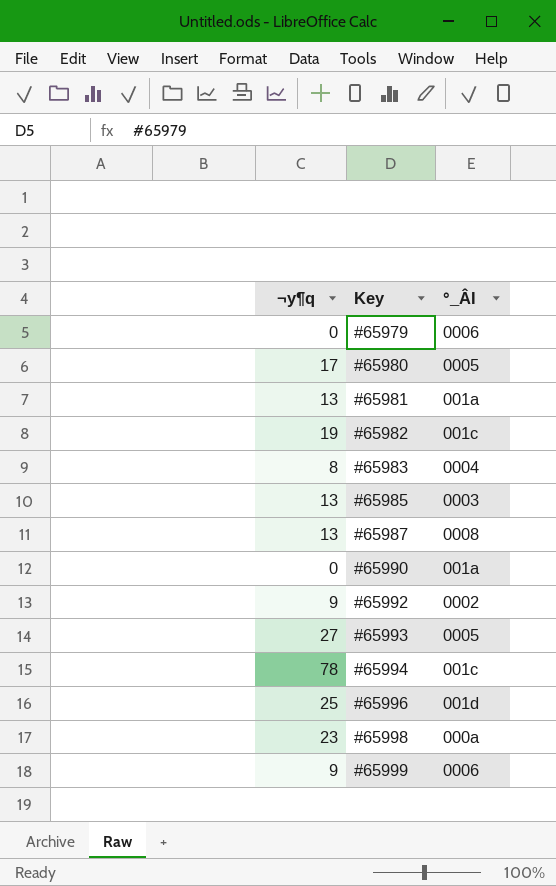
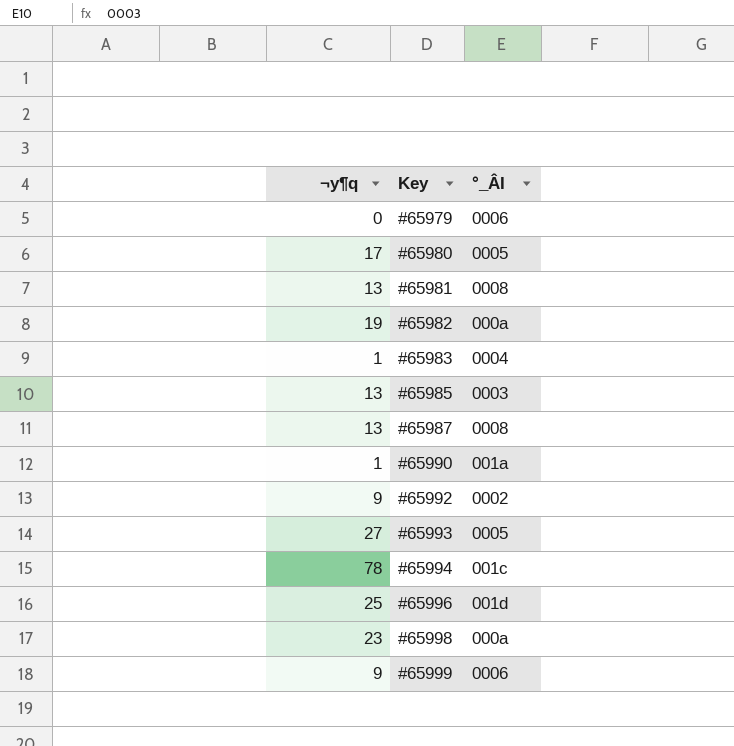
#65981 | °_ÂI: 001a -> 0008
#65982 | °_ÂI: 001c -> 000a
#65983 | ¬y¶q: 8 -> 1
#65990 | ¬y¶q: 0 -> 1

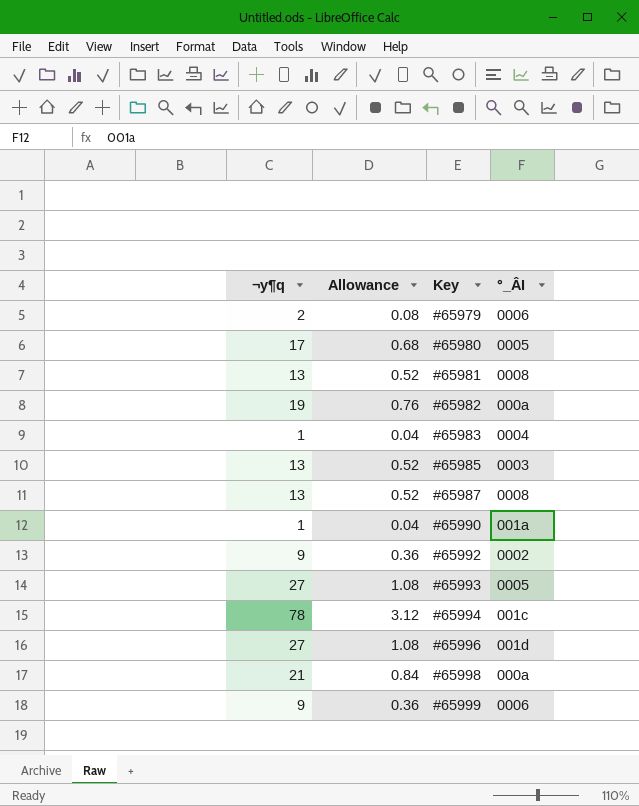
column Allowance | formula: none -> [¬y¶q] * 0.04
#65979 | ¬y¶q: 0 -> 2
#65996 | ¬y¶q: 25 -> 27
#65998 | ¬y¶q: 23 -> 21

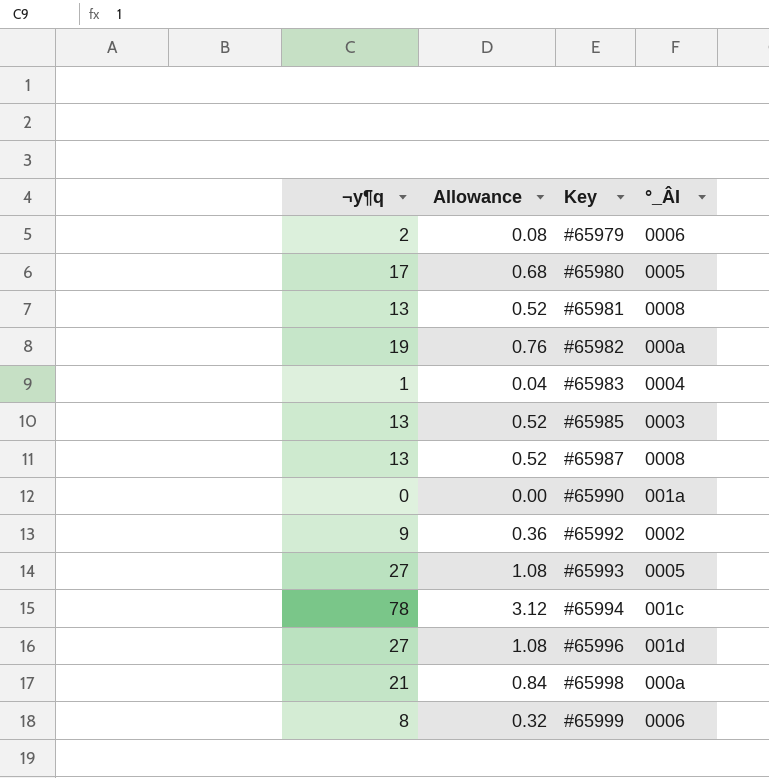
#65990 | ¬y¶q: 1 -> 0
#65990 | Allowance: 0.04 -> 0.00
#65999 | ¬y¶q: 9 -> 8
#65999 | Allowance: 0.36 -> 0.32

